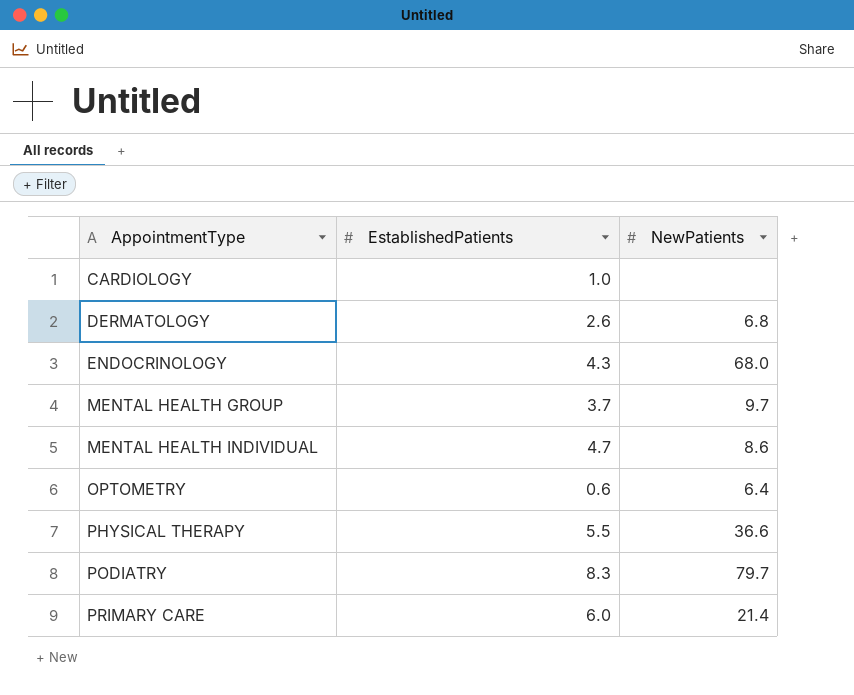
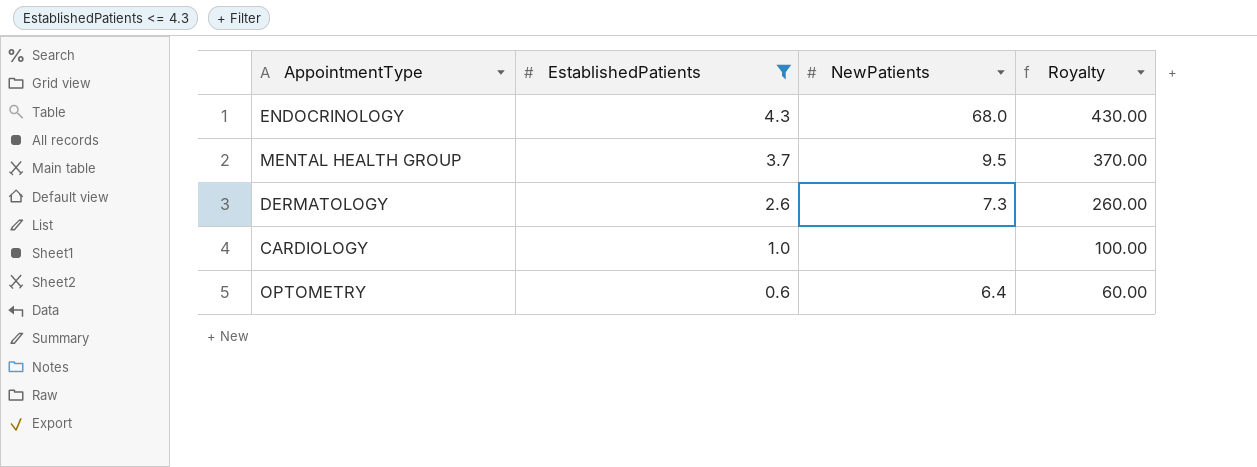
filter: none -> EstablishedPatients <= 4.3
row order: AppointmentType ascending -> EstablishedPatients descending
column Royalty | formula: none -> [EstablishedPatients] * 100
MENTAL HEALTH GROUP | NewPatients: 9.7 -> 9.5
DERMATOLOGY | NewPatients: 6.8 -> 7.3

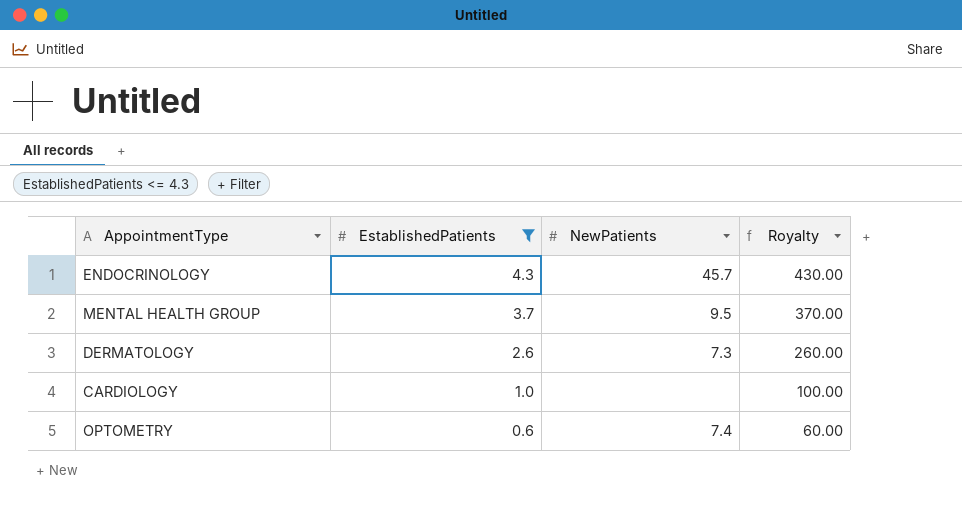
ENDOCRINOLOGY | NewPatients: 68.0 -> 45.7
OPTOMETRY | NewPatients: 6.4 -> 7.4

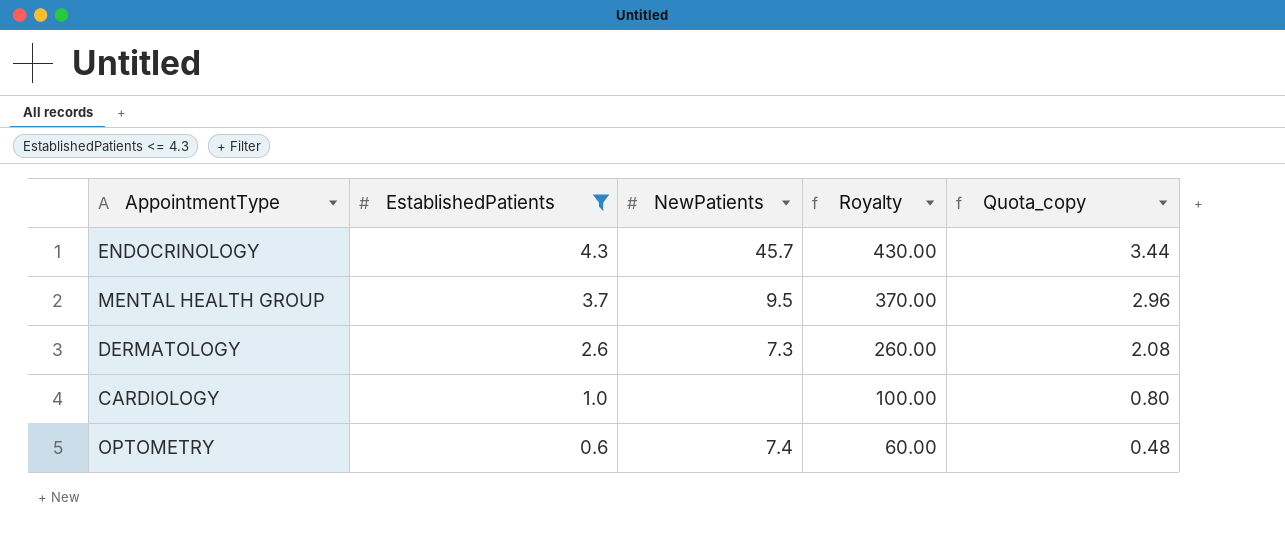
column Quota_copy | formula: none -> [EstablishedPatients] * 0.8

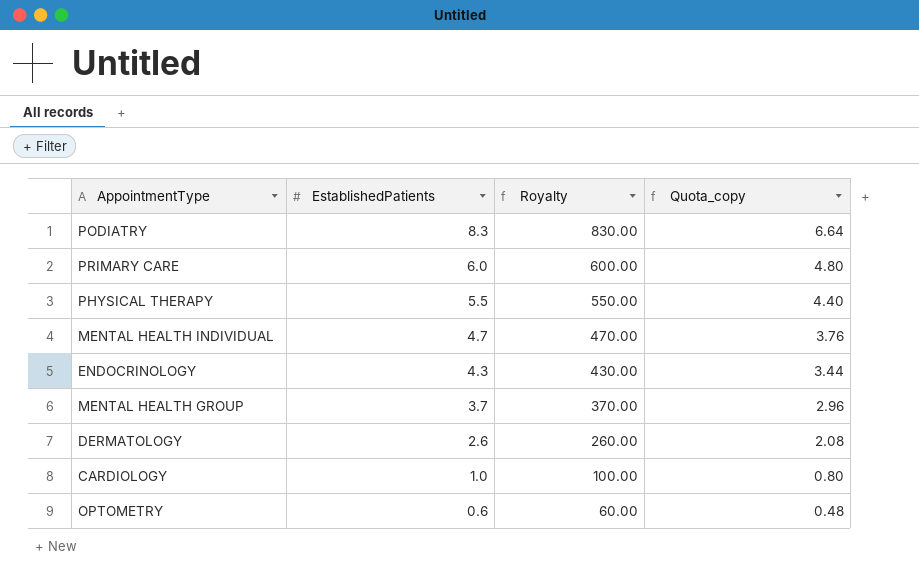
filter: EstablishedPatients <= 4.3 -> none
column NewPatients | position: 3 -> none

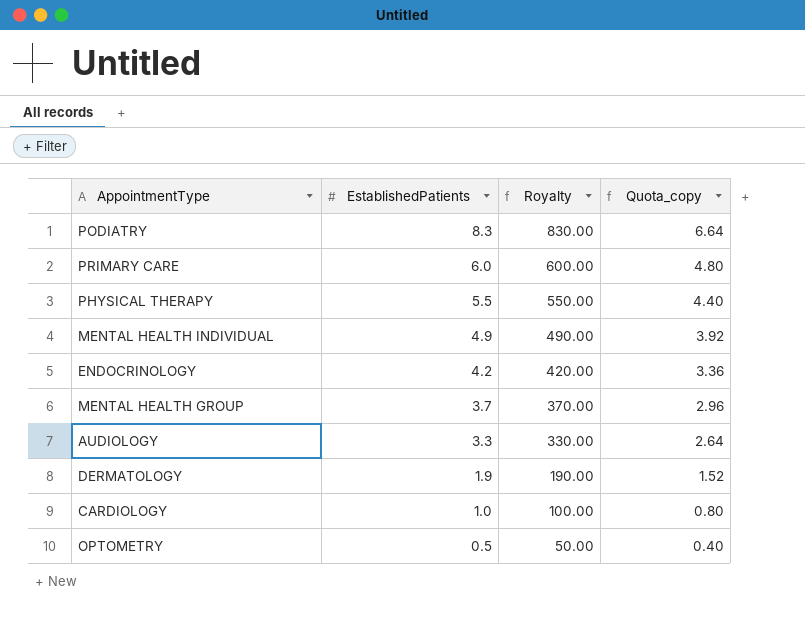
MENTAL HEALTH INDIVIDUAL | EstablishedPatients: 4.7 -> 4.9
MENTAL HEALTH INDIVIDUAL | Royalty: 470.00 -> 490.00
MENTAL HEALTH INDIVIDUAL | Quota_copy: 3.76 -> 3.92
ENDOCRINOLOGY | EstablishedPatients: 4.3 -> 4.2
ENDOCRINOLOGY | Royalty: 430.00 -> 420.00
ENDOCRINOLOGY | Quota_copy: 3.44 -> 3.36
row AUDIOLOGY: none -> 3.3 | 330.00 | 2.64
DERMATOLOGY | EstablishedPatients: 2.6 -> 1.9
DERMATOLOGY | Royalty: 260.00 -> 190.00
DERMATOLOGY | Quota_copy: 2.08 -> 1.52
OPTOMETRY | EstablishedPatients: 0.6 -> 0.5
OPTOMETRY | Royalty: 60.00 -> 50.00
OPTOMETRY | Quota_copy: 0.48 -> 0.40

